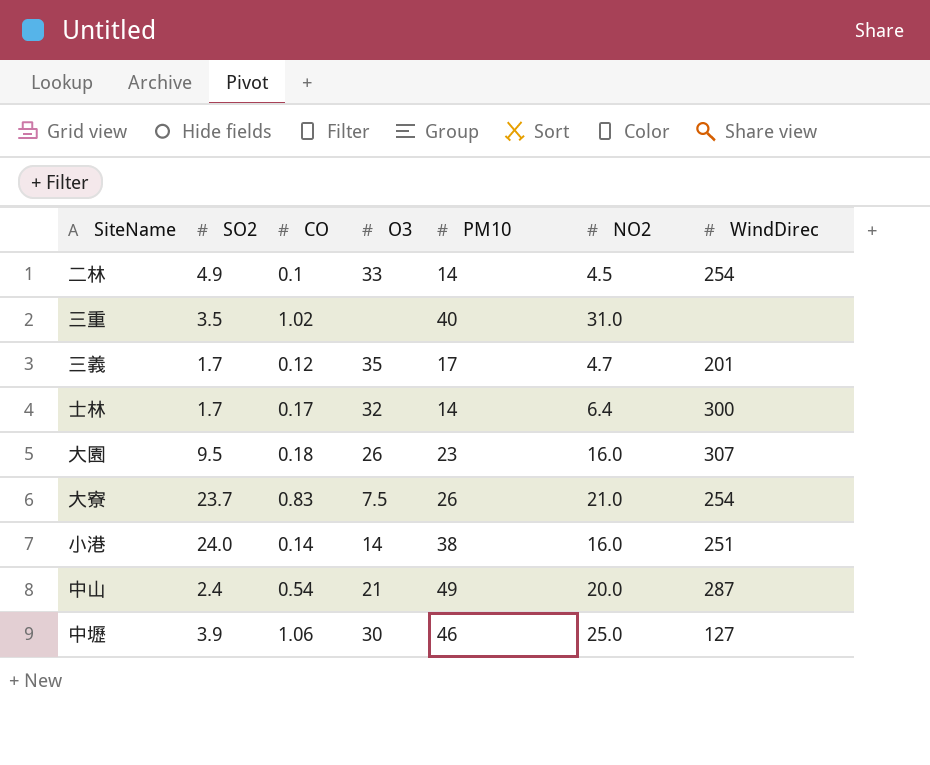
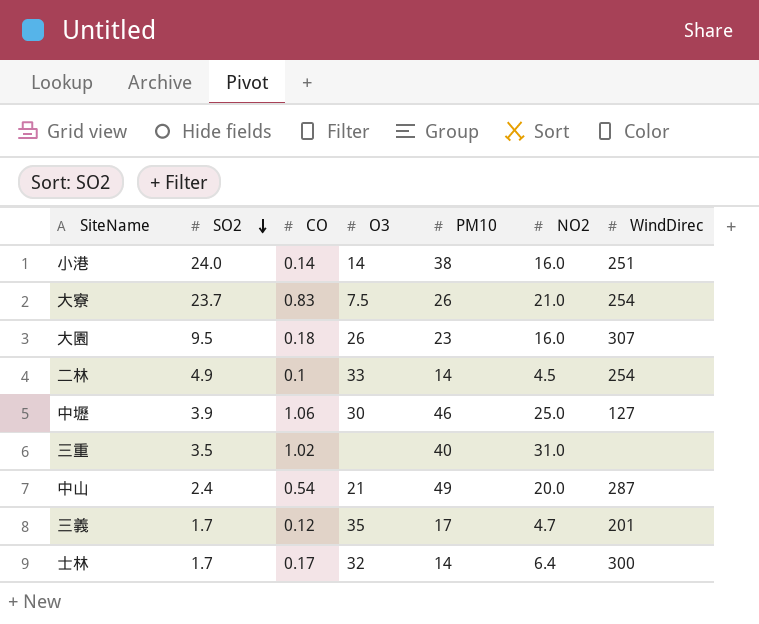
row order: none -> SO2 descending

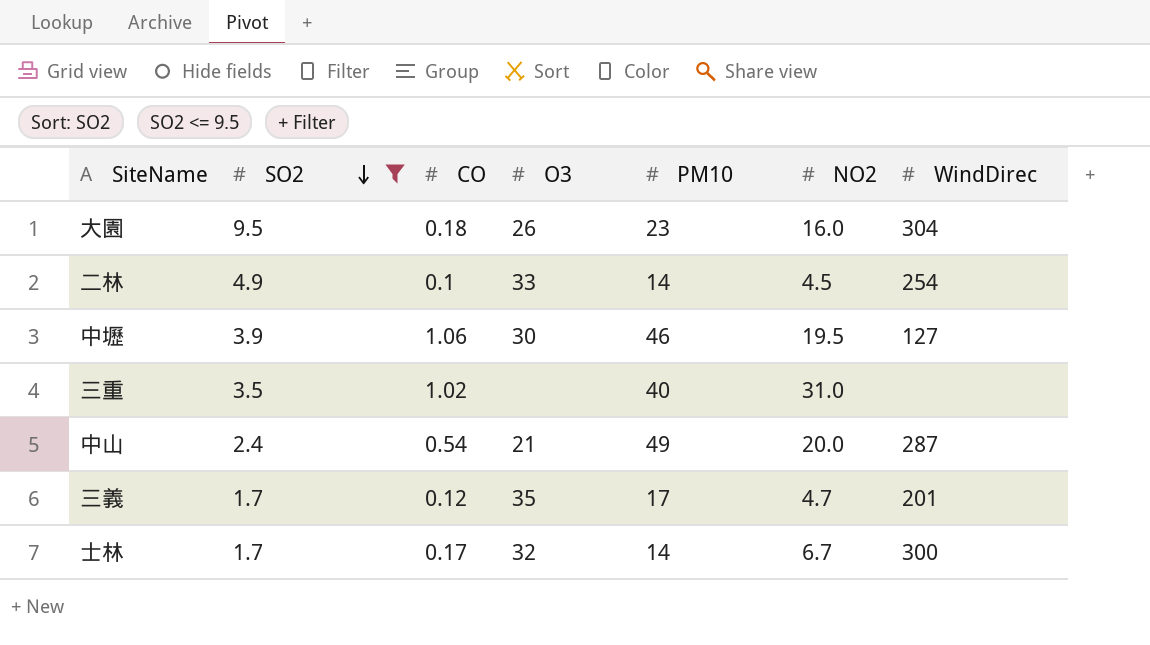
filter: none -> SO2 <= 9.5
大園 | WindDirec: 307 -> 304
中壢 | NO2: 25.0 -> 19.5
士林 | NO2: 6.4 -> 6.7

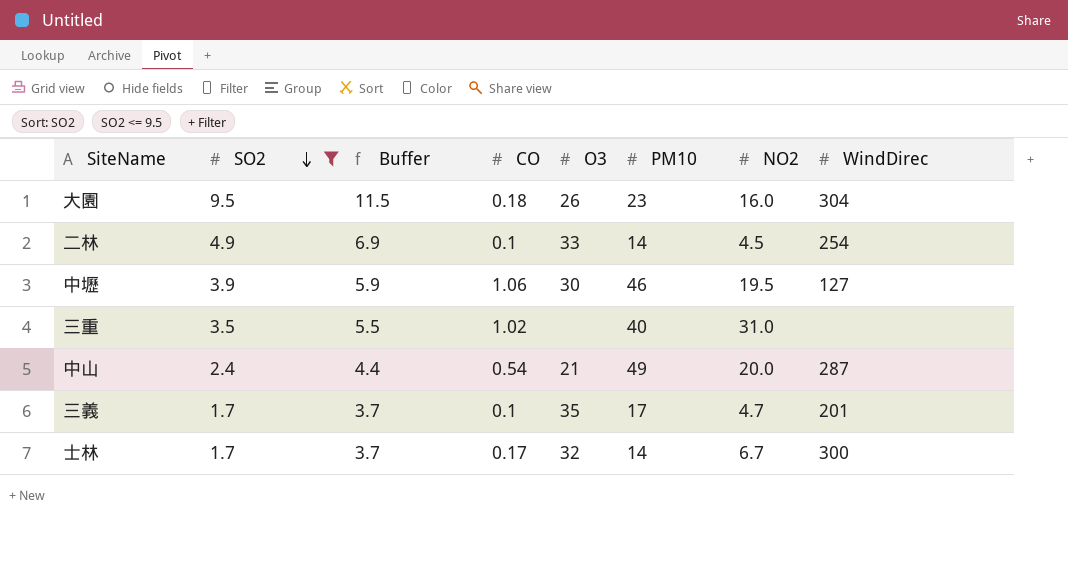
column Buffer | formula: none -> [SO2] + 2
三義 | CO: 0.12 -> 0.1

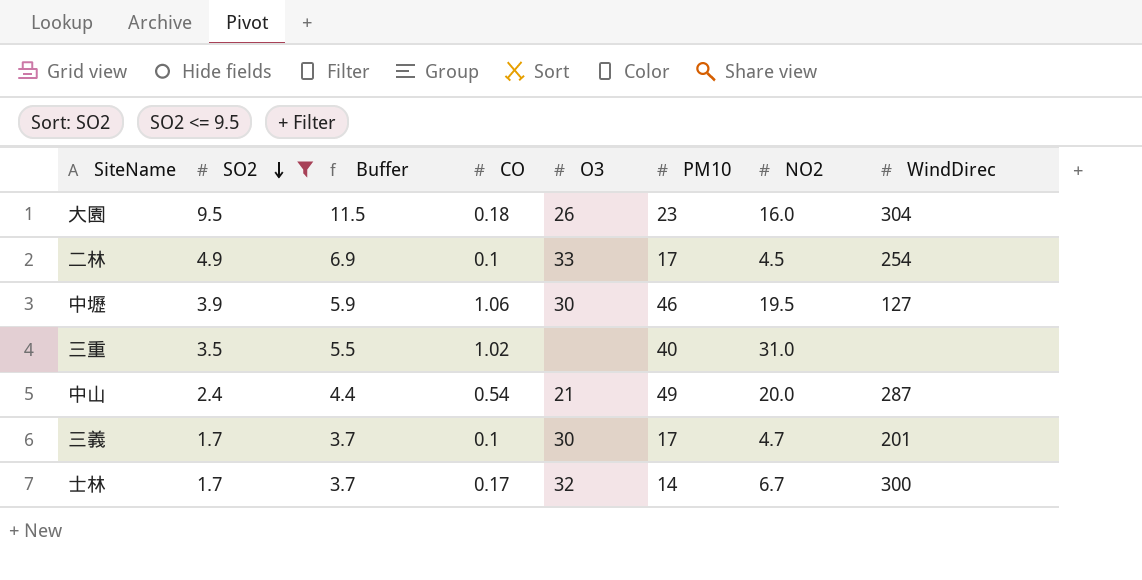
二林 | PM10: 14 -> 17
三義 | O3: 35 -> 30

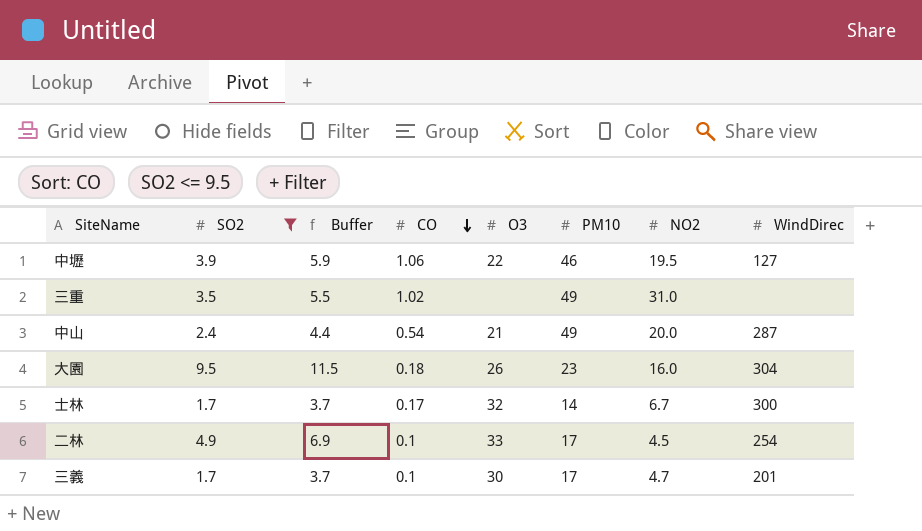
row order: SO2 descending -> CO descending
中壢 | O3: 30 -> 22
三重 | PM10: 40 -> 49

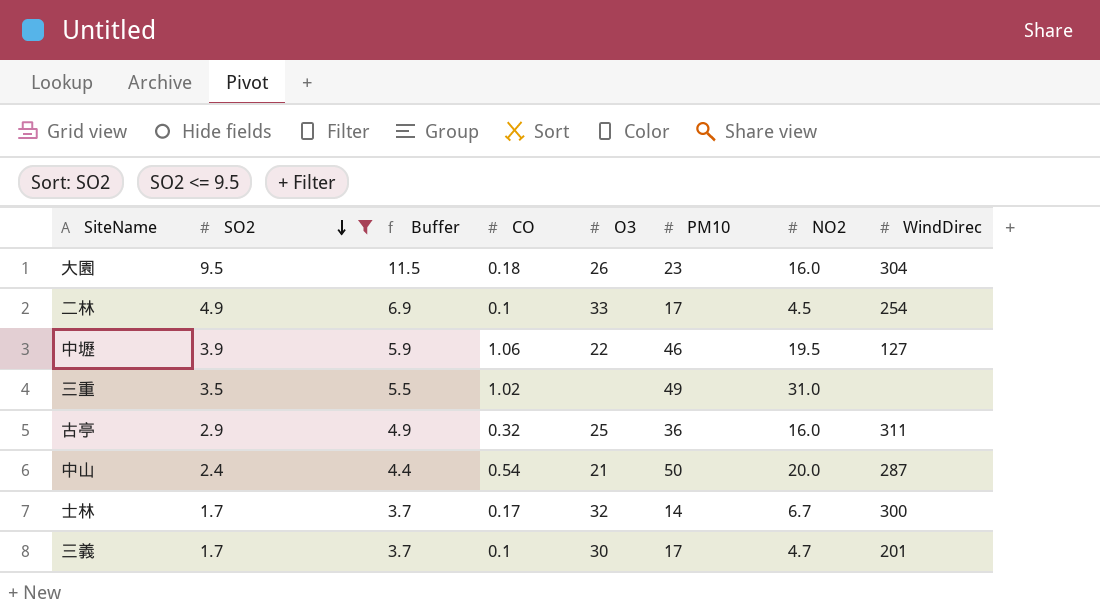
row order: CO descending -> SO2 descending
row 古亭: none -> 2.9 | 4.9 | 0.32 | 25 | 36 | 16.0 | 311
中山 | PM10: 49 -> 50

